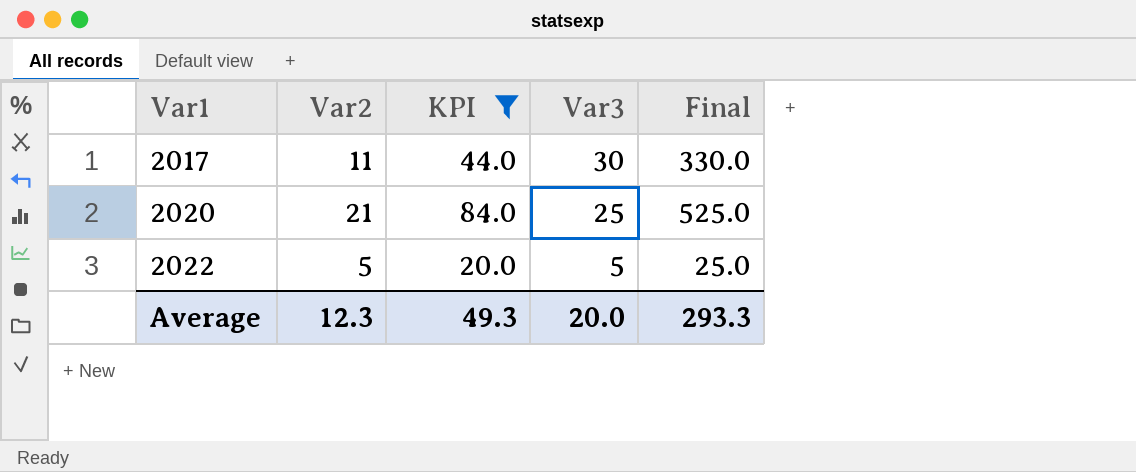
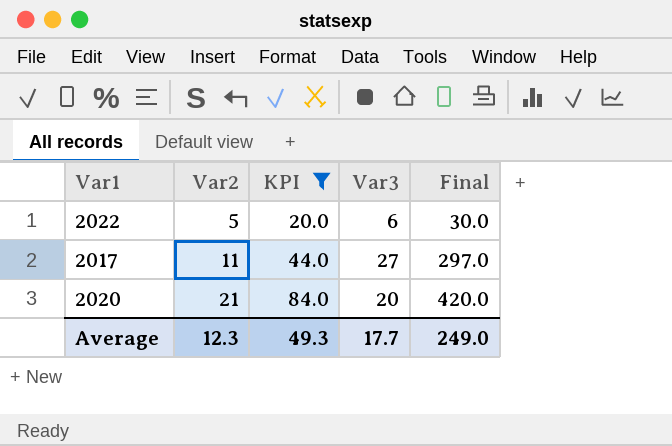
row order: Var1 ascending -> Var2 ascending
2022 | Var3: 5 -> 6
2022 | Final: 25.0 -> 30.0
2017 | Var3: 30 -> 27
2017 | Final: 330.0 -> 297.0
2020 | Var3: 25 -> 20
2020 | Final: 525.0 -> 420.0
Average | Var3: 20.0 -> 17.7
Average | Final: 293.3 -> 249.0

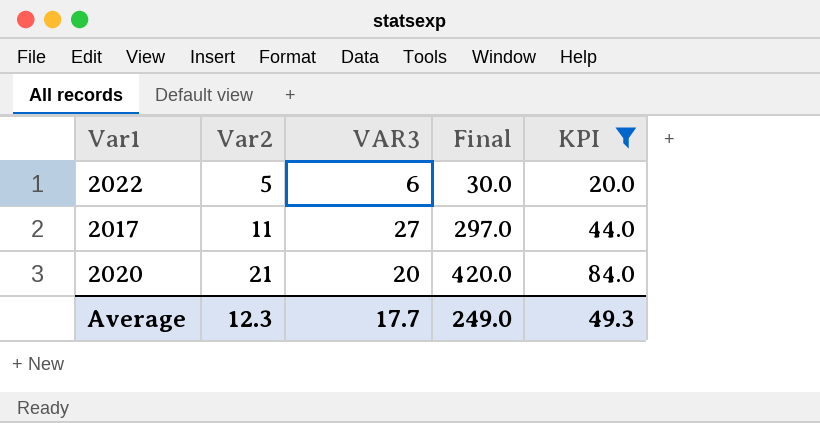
column name: Var3 -> VAR3
column KPI | position: 3 -> 5

